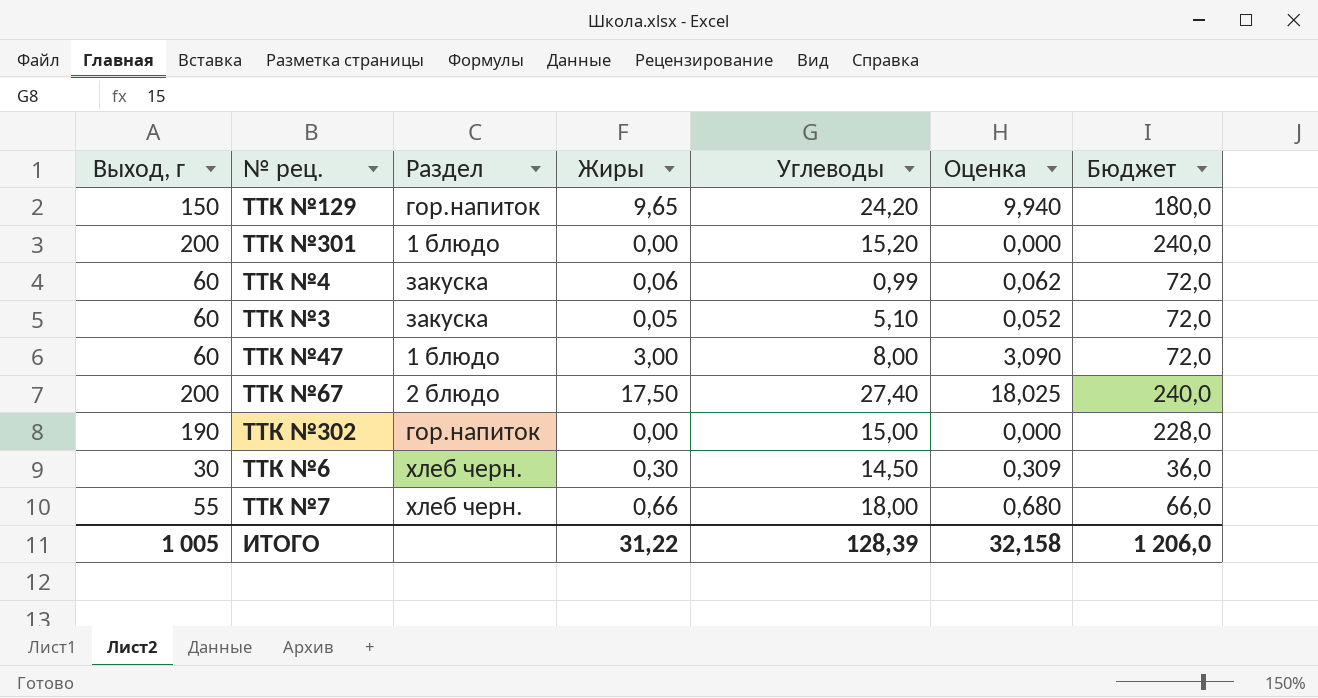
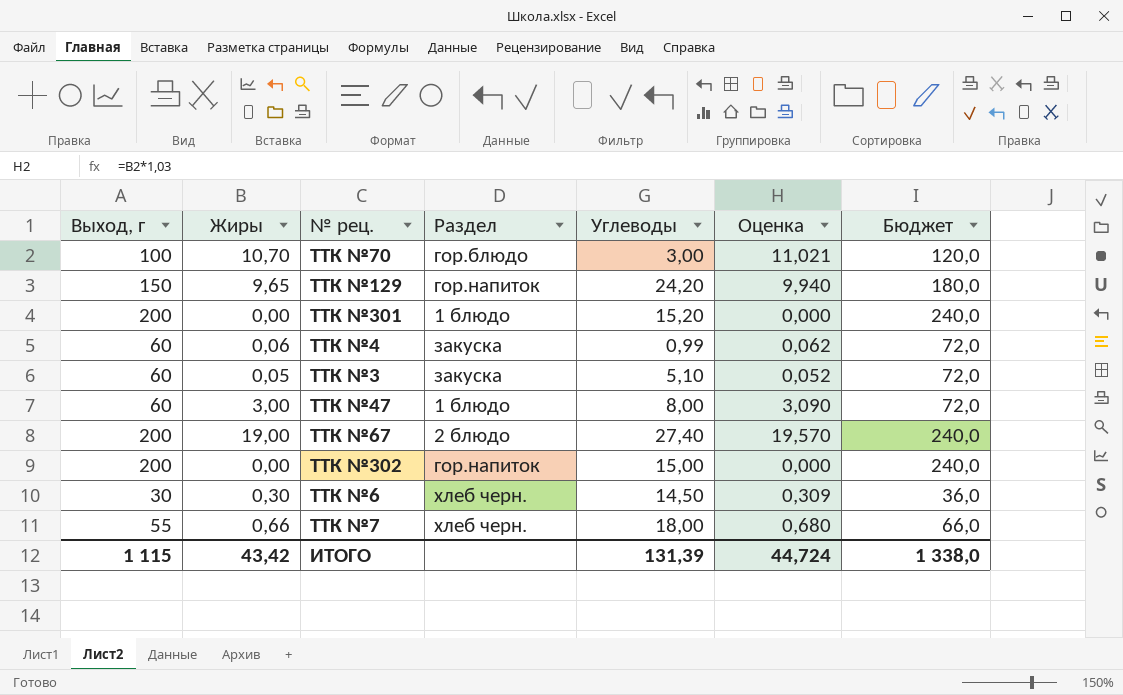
column Жиры | position: 4 -> 2
row ТТК №70: none -> 100 | 10,70 | гор.блюдо | 3,00 | 11,021 | 120,0
ТТК №67 | Жиры: 17,50 -> 19,00
ТТК №67 | Оценка: 18,025 -> 19,570
ТТК №302 | Выход, г: 190 -> 200
ТТК №302 | Бюджет: 228,0 -> 240,0
ИТОГО | Выход, г: 1 005 -> 1 115
ИТОГО | Жиры: 31,22 -> 43,42
ИТОГО | Углеводы: 128,39 -> 131,39
ИТОГО | Оценка: 32,158 -> 44,724
ИТОГО | Бюджет: 1 206,0 -> 1 338,0

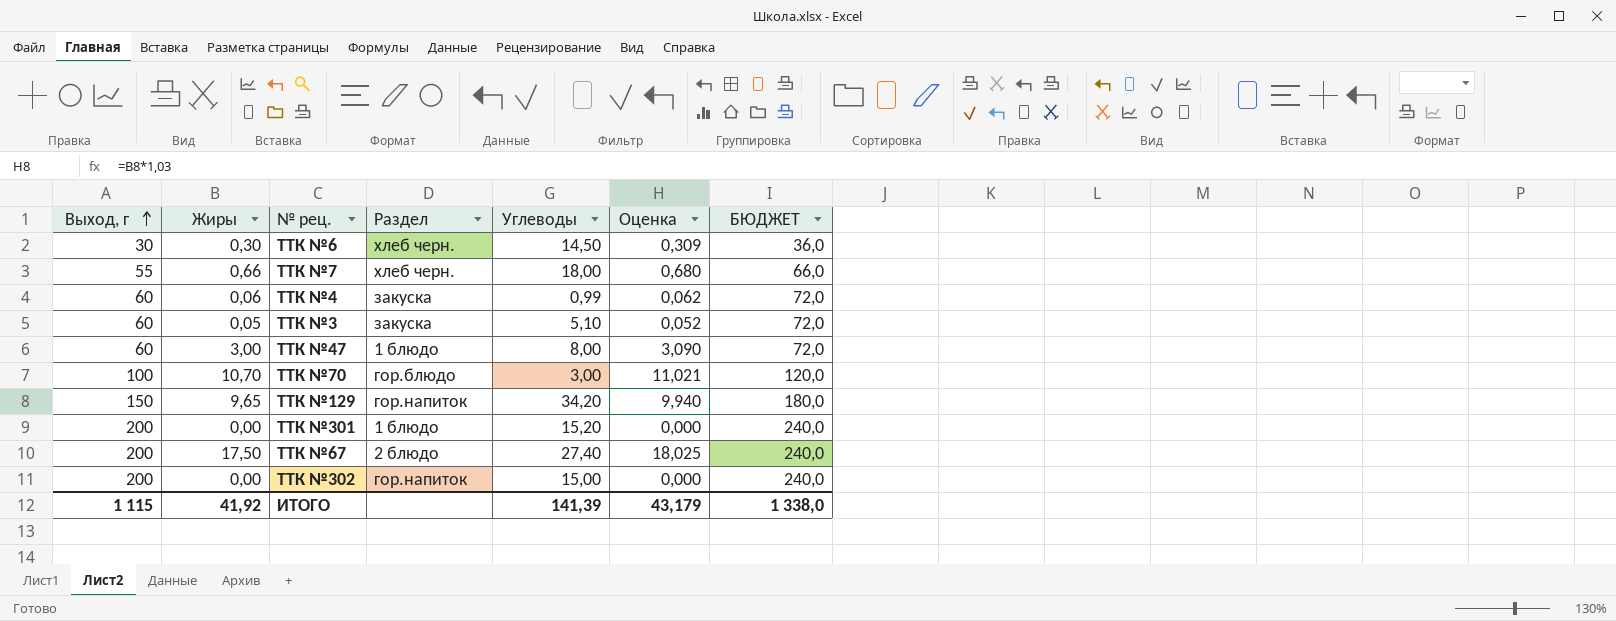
row order: none -> Выход, г ascending
column name: Бюджет -> БЮДЖЕТ
ТТК №129 | Углеводы: 24,20 -> 34,20
ТТК №67 | Жиры: 19,00 -> 17,50
ТТК №67 | Оценка: 19,570 -> 18,025
ИТОГО | Жиры: 43,42 -> 41,92
ИТОГО | Углеводы: 131,39 -> 141,39
ИТОГО | Оценка: 44,724 -> 43,179

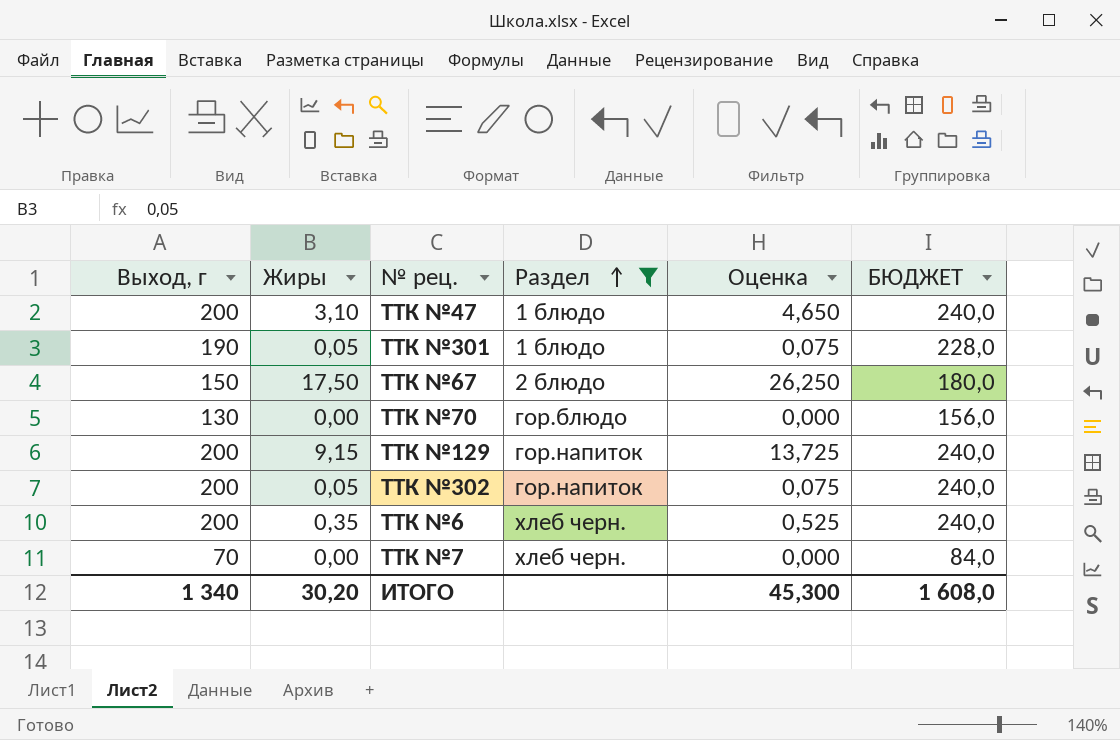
filter: none -> Раздел != закуска
row order: Выход, г ascending -> Раздел ascending
column Углеводы | position: 5 -> none
column Оценка | formula: [Жиры] * 1,03 -> [Жиры] * 1,5
ТТК №47 | Выход, г: 60 -> 200
ТТК №47 | Жиры: 3,00 -> 3,10
ТТК №47 | БЮДЖЕТ: 72,0 -> 240,0
ТТК №301 | Выход, г: 200 -> 190
ТТК №301 | Жиры: 0,00 -> 0,05
ТТК №301 | БЮДЖЕТ: 240,0 -> 228,0
ТТК №67 | Выход, г: 200 -> 150
ТТК №67 | БЮДЖЕТ: 240,0 -> 180,0
ТТК №70 | Выход, г: 100 -> 130
ТТК №70 | Жиры: 10,70 -> 0,00
ТТК №70 | БЮДЖЕТ: 120,0 -> 156,0
ТТК №129 | Выход, г: 150 -> 200
ТТК №129 | Жиры: 9,65 -> 9,15
ТТК №129 | БЮДЖЕТ: 180,0 -> 240,0
ТТК №302 | Жиры: 0,00 -> 0,05
ТТК №6 | Выход, г: 30 -> 200
ТТК №6 | Жиры: 0,30 -> 0,35
ТТК №6 | БЮДЖЕТ: 36,0 -> 240,0
ТТК №7 | Выход, г: 55 -> 70
ТТК №7 | Жиры: 0,66 -> 0,00
ТТК №7 | БЮДЖЕТ: 66,0 -> 84,0
ИТОГО | Выход, г: 1 115 -> 1 340
ИТОГО | Жиры: 41,92 -> 30,20
ИТОГО | Оценка: 43,179 -> 45,300
ИТОГО | БЮДЖЕТ: 1 338,0 -> 1 608,0

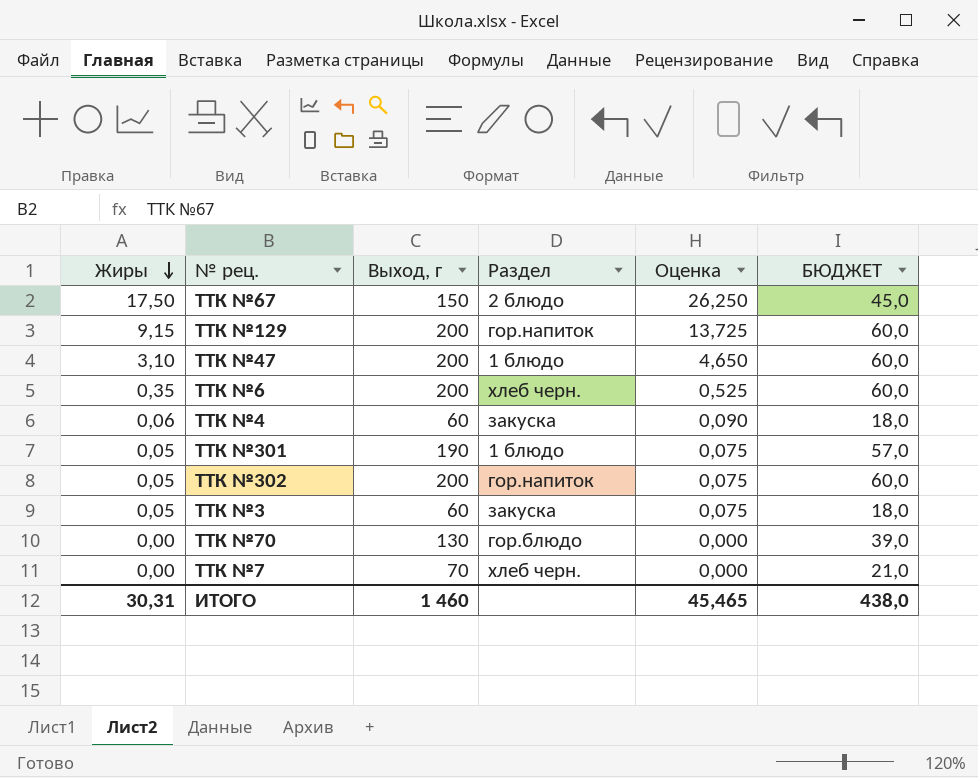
filter: Раздел != закуска -> none
row order: Раздел ascending -> Жиры descending
column Выход, г | position: 1 -> 3
column БЮДЖЕТ | formula: [Выход, г] * 1,2 -> [Выход, г] * 0,3
ИТОГО | Жиры: 30,20 -> 30,31
ИТОГО | Выход, г: 1 340 -> 1 460
ИТОГО | Оценка: 45,300 -> 45,465
ИТОГО | БЮДЖЕТ: 1 608,0 -> 438,0

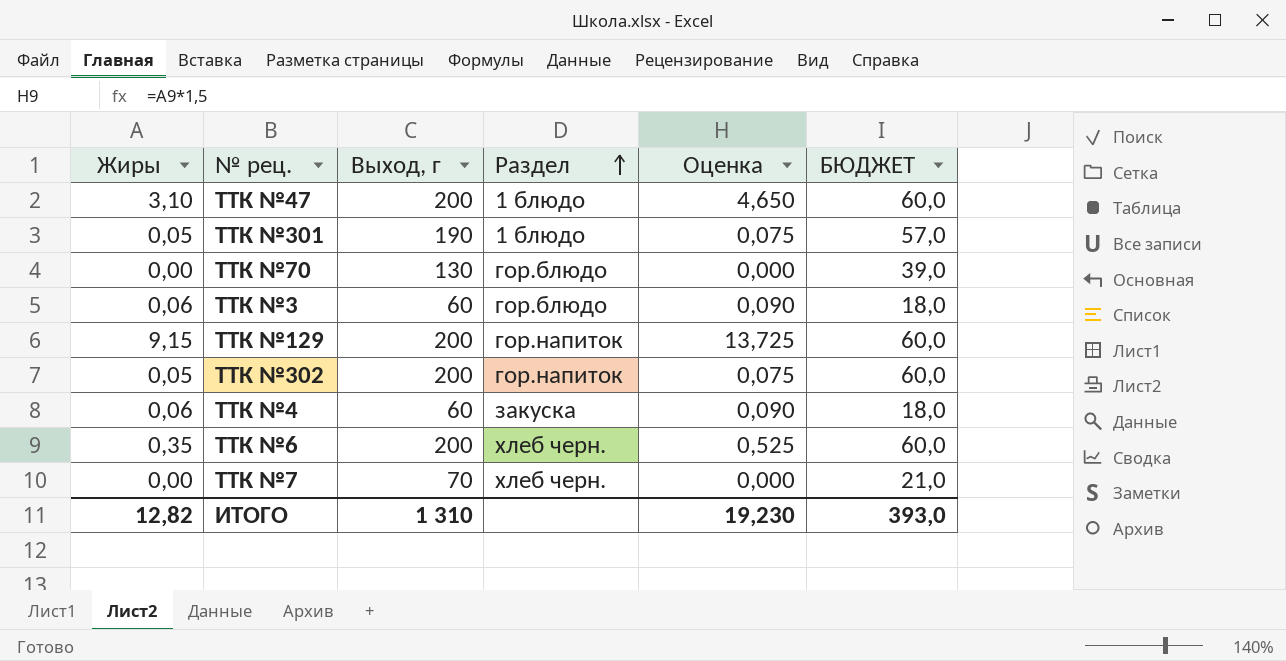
row order: Жиры descending -> Раздел ascending
row ТТК №67: 17,50 | 150 | 2 блюдо | 26,250 | 45,0 -> none
ТТК №3 | Жиры: 0,05 -> 0,06
ТТК №3 | Раздел: закуска -> гор.блюдо
ТТК №3 | Оценка: 0,075 -> 0,090
ИТОГО | Жиры: 30,31 -> 12,82
ИТОГО | Выход, г: 1 460 -> 1 310
ИТОГО | Оценка: 45,465 -> 19,230
ИТОГО | БЮДЖЕТ: 438,0 -> 393,0

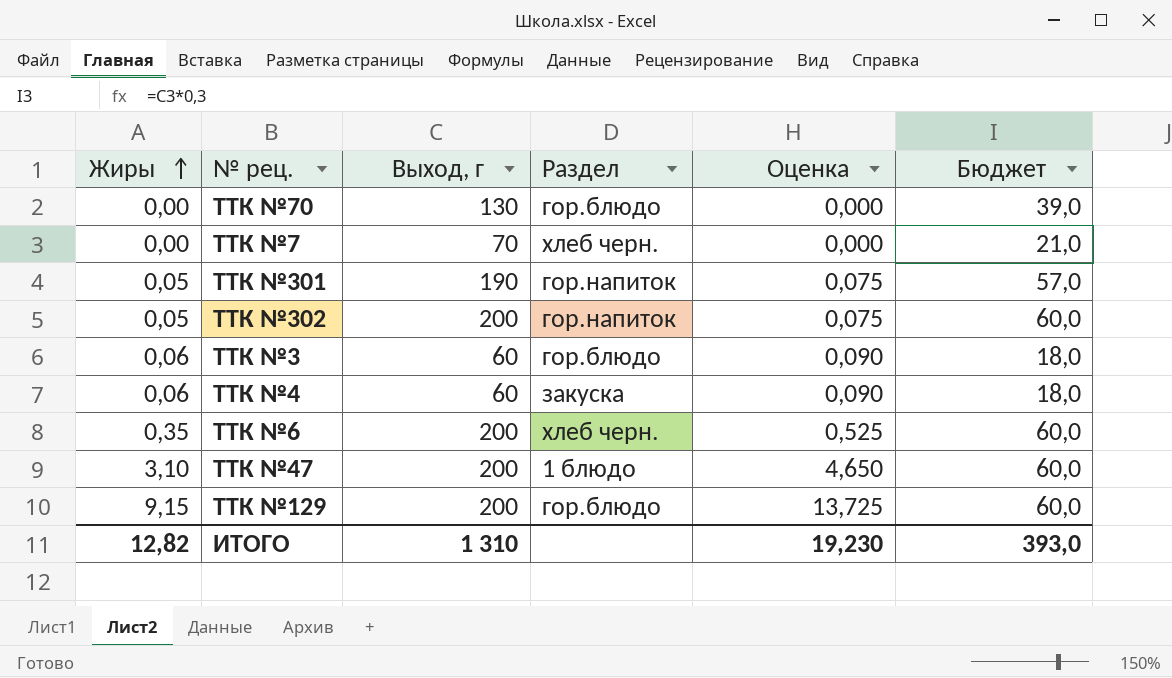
row order: Раздел ascending -> Жиры ascending
column name: БЮДЖЕТ -> Бюджет
ТТК №301 | Раздел: 1 блюдо -> гор.напиток
ТТК №129 | Раздел: гор.напиток -> гор.блюдо

